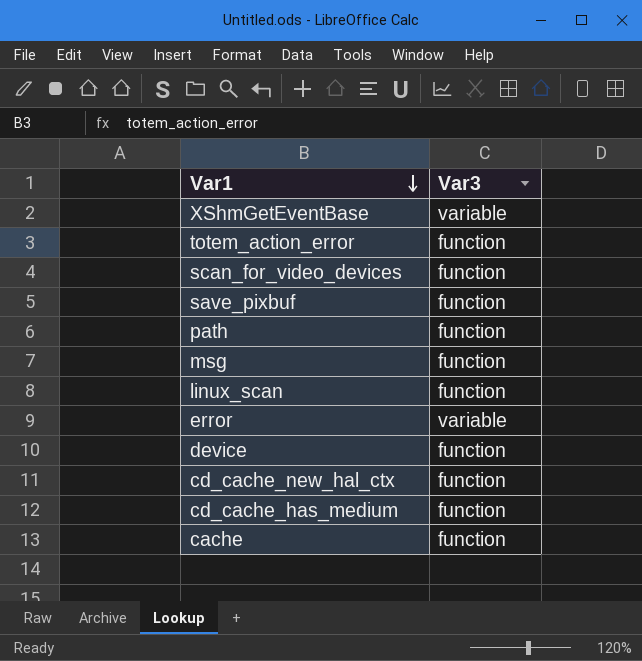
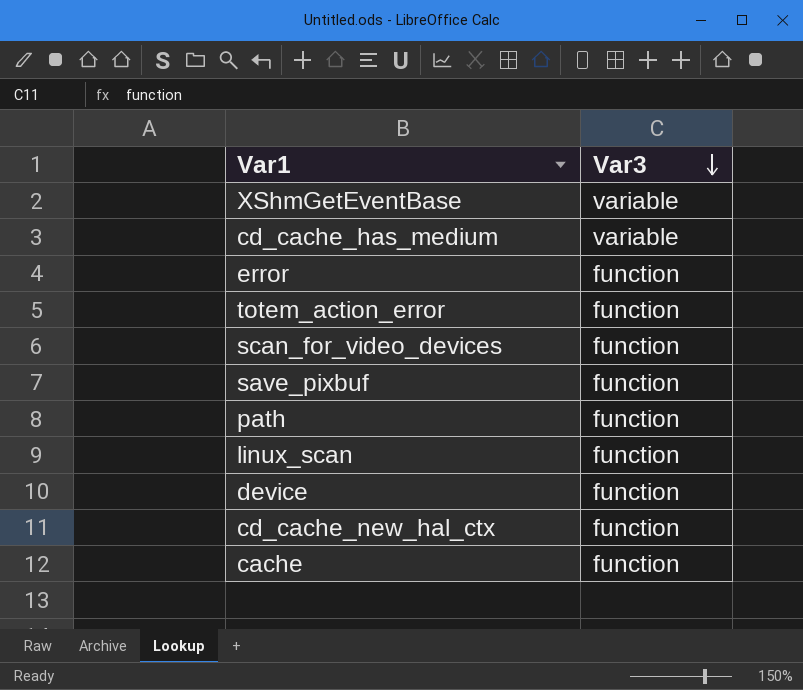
row order: Var1 descending -> Var3 descending
row msg: function -> none
cd_cache_has_medium | Var3: function -> variable
error | Var3: variable -> function

